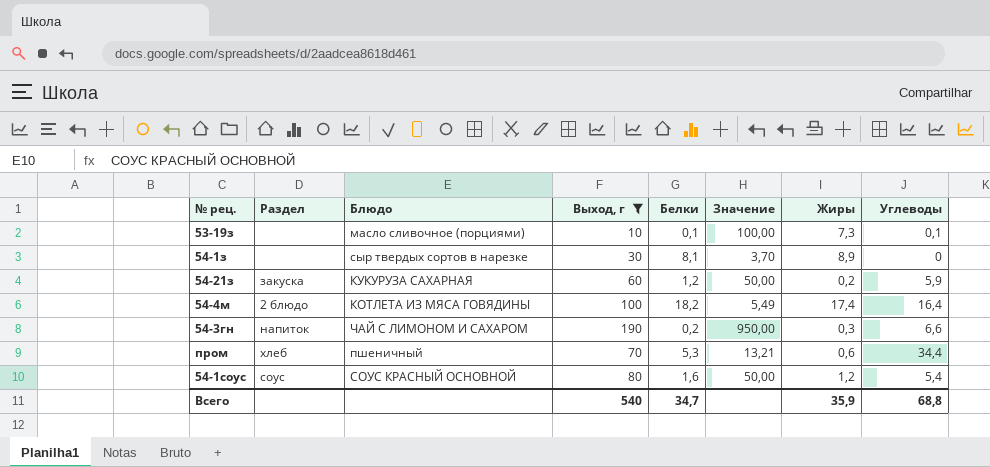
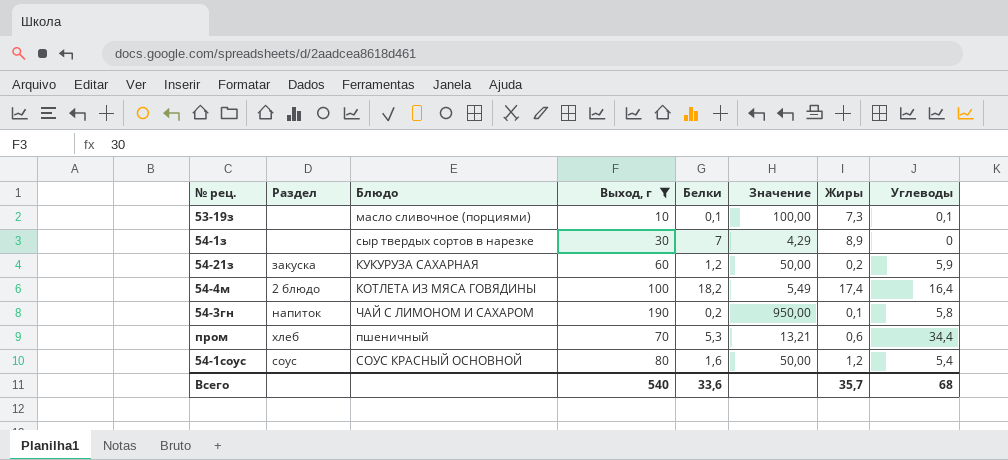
54-1з | Белки: 8,1 -> 7
54-1з | Значение: 3,70 -> 4,29
54-3гн | Жиры: 0,3 -> 0,1
54-3гн | Углеводы: 6,6 -> 5,8
Всего | Белки: 34,7 -> 33,6
Всего | Жиры: 35,9 -> 35,7
Всего | Углеводы: 68,8 -> 68

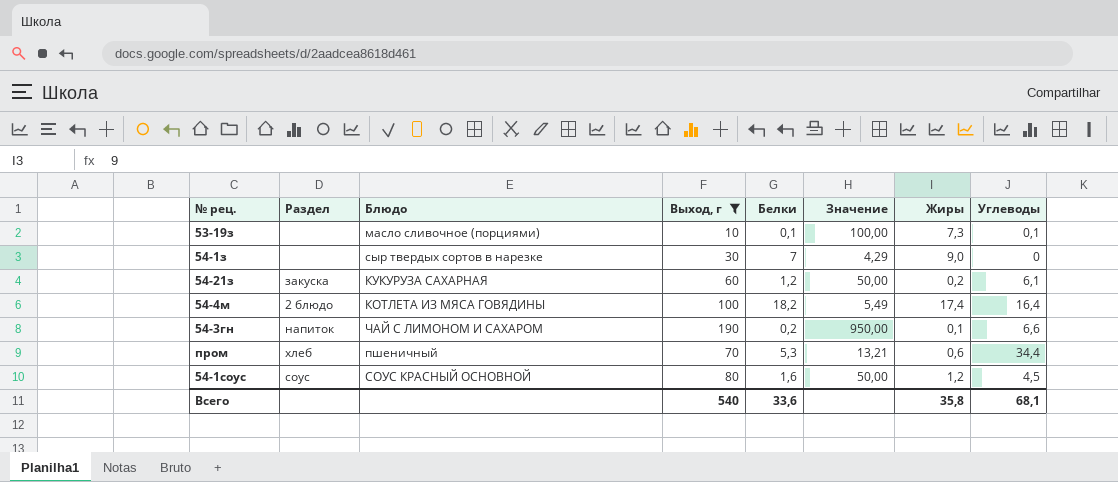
54-1з | Жиры: 8,9 -> 9,0
54-21з | Углеводы: 5,9 -> 6,1
54-3гн | Углеводы: 5,8 -> 6,6
54-1соус | Углеводы: 5,4 -> 4,5
Всего | Жиры: 35,7 -> 35,8
Всего | Углеводы: 68 -> 68,1

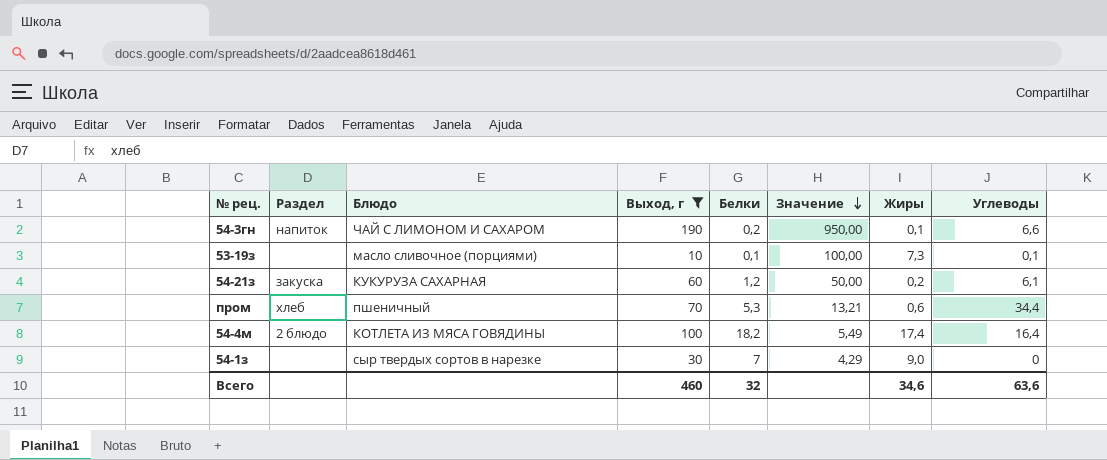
row order: none -> Значение descending
row 54-1соус: соус | СОУС КРАСНЫЙ ОСНОВНОЙ | 80 | 1,6 | 50,00 | 1,2 | 4,5 -> none
Всего | Выход, г: 540 -> 460
Всего | Белки: 33,6 -> 32
Всего | Жиры: 35,8 -> 34,6
Всего | Углеводы: 68,1 -> 63,6

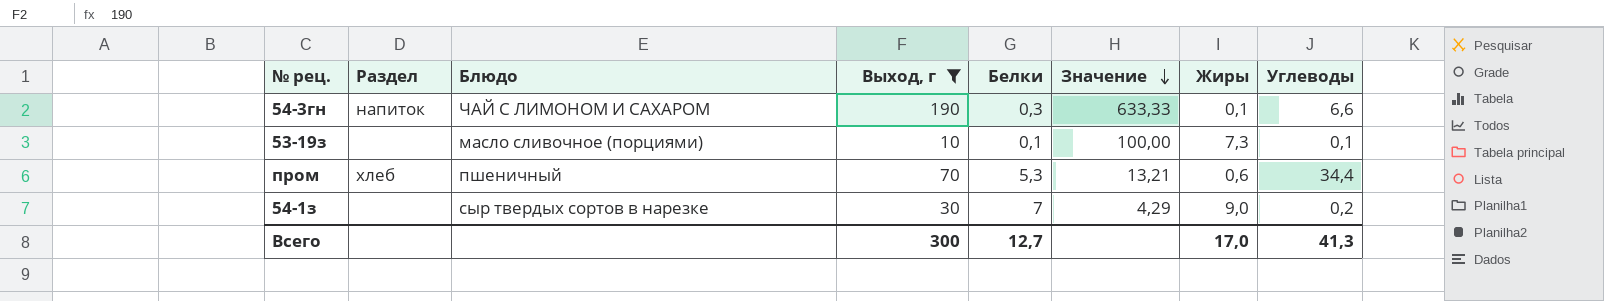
row 54-21з: закуска | КУКУРУЗА САХАРНАЯ | 60 | 1,2 | 50,00 | 0,2 | 6,1 -> none
row 54-4м: 2 блюдо | КОТЛЕТА ИЗ МЯСА ГОВЯДИНЫ | 100 | 18,2 | 5,49 | 17,4 | 16,4 -> none
54-3гн | Белки: 0,2 -> 0,3
54-3гн | Значение: 950,00 -> 633,33
54-1з | Углеводы: 0 -> 0,2
Всего | Выход, г: 460 -> 300
Всего | Белки: 32 -> 12,7
Всего | Жиры: 34,6 -> 17,0
Всего | Углеводы: 63,6 -> 41,3

